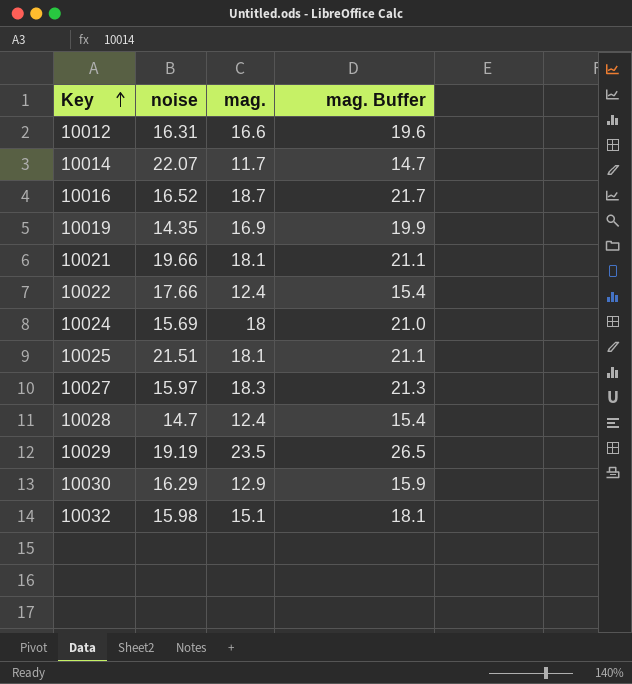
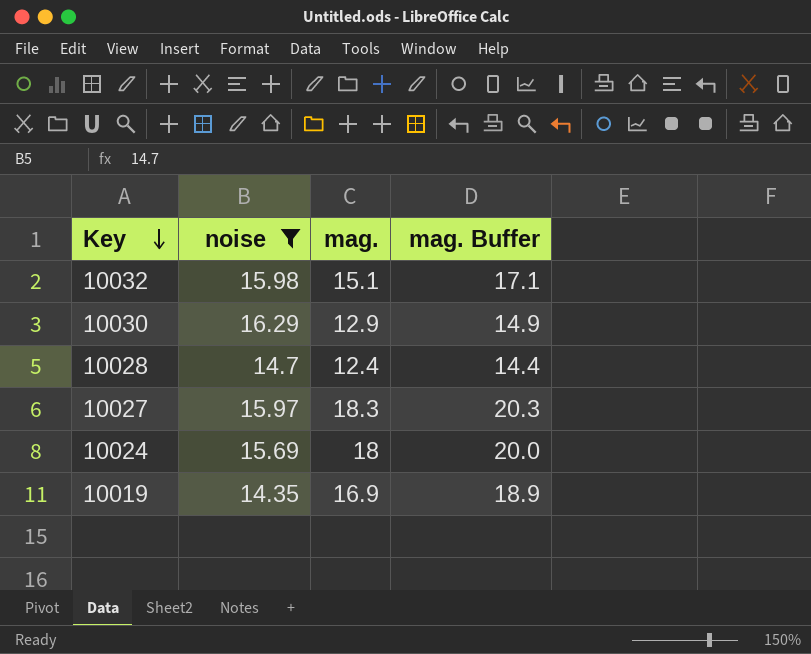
filter: none -> noise <= 16.29
row order: Key ascending -> Key descending
column mag. Buffer | formula: [mag.] + 3 -> [mag.] + 2

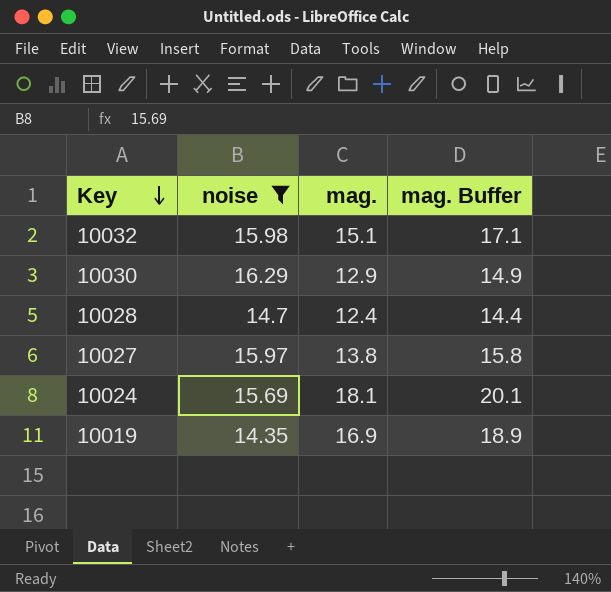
10027 | mag.: 18.3 -> 13.8
10027 | mag. Buffer: 20.3 -> 15.8
10024 | mag.: 18 -> 18.1
10024 | mag. Buffer: 20.0 -> 20.1

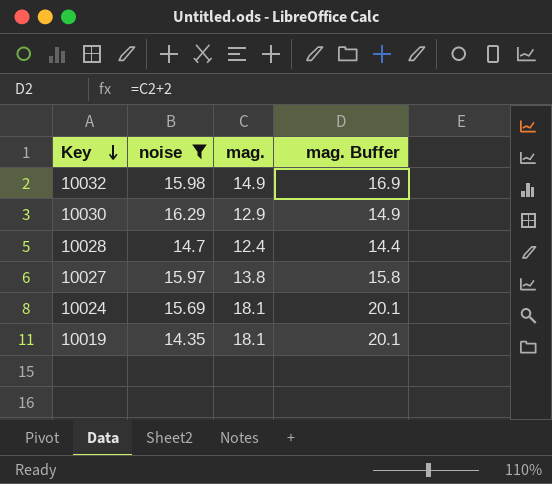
10032 | mag.: 15.1 -> 14.9
10032 | mag. Buffer: 17.1 -> 16.9
10019 | mag.: 16.9 -> 18.1
10019 | mag. Buffer: 18.9 -> 20.1

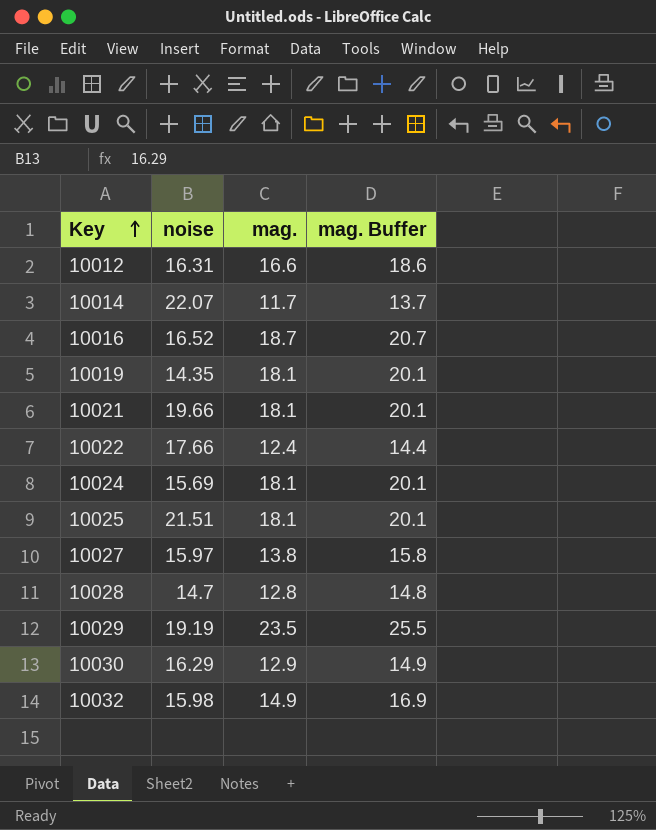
filter: noise <= 16.29 -> none
row order: Key descending -> Key ascending
10028 | mag.: 12.4 -> 12.8
10028 | mag. Buffer: 14.4 -> 14.8

